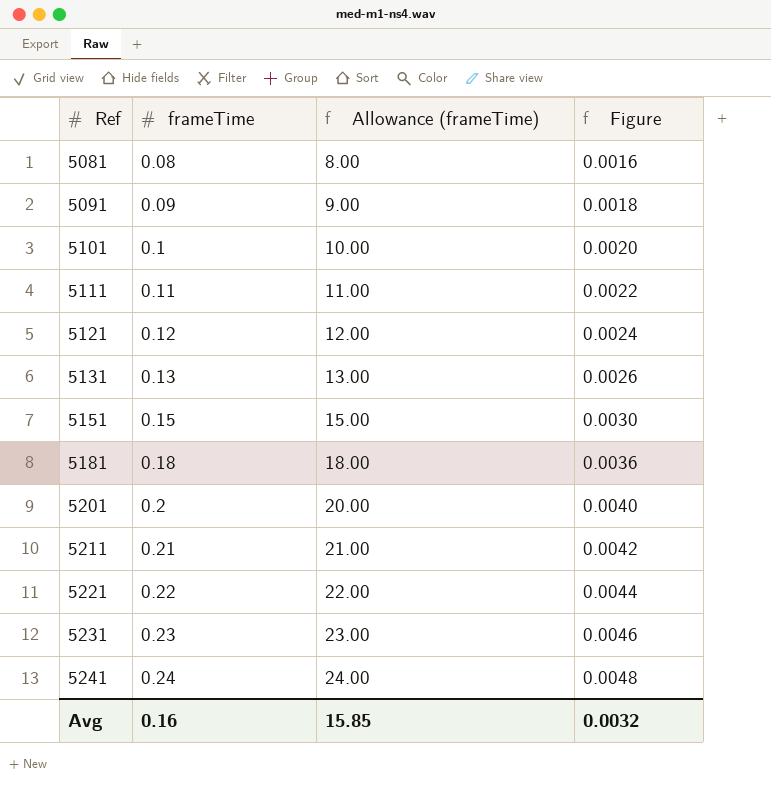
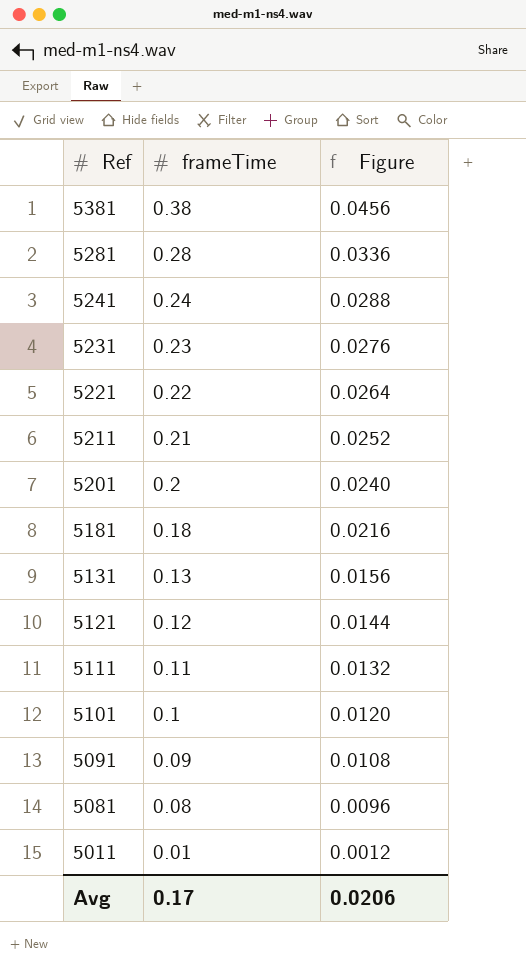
row order: Ref ascending -> Ref descending
column Allowance (frameTime) | formula: [frameTime] * 100 -> none
column Figure | formula: [frameTime] * 0.02 -> [frameTime] * 0.12
row 5151: 0.15 | 15.00 | 0.0030 -> none
row 5381: none -> 0.38 | 0.0456
row 5281: none -> 0.28 | 0.0336
row 5011: none -> 0.01 | 0.0012
Avg | frameTime: 0.16 -> 0.17
Avg | Figure: 0.0032 -> 0.0206

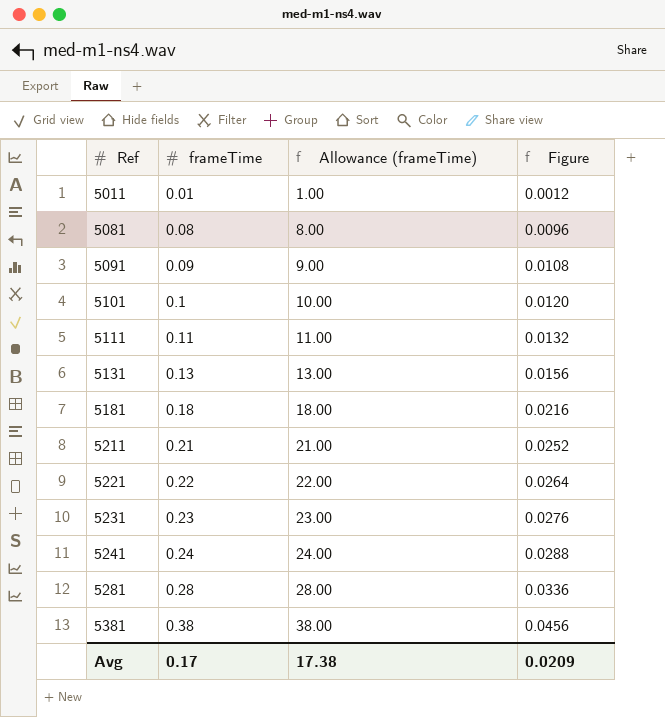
row order: Ref descending -> Ref ascending
column Allowance (frameTime) | formula: none -> [frameTime] * 100
row 5201: 0.2 | 0.0240 -> none
row 5121: 0.12 | 0.0144 -> none
Avg | Figure: 0.0206 -> 0.0209

